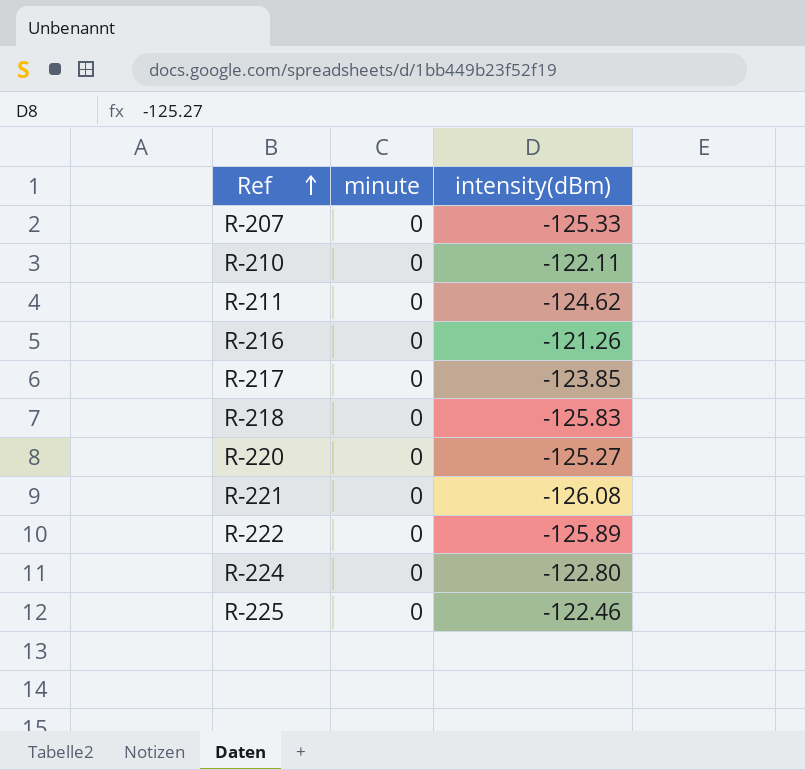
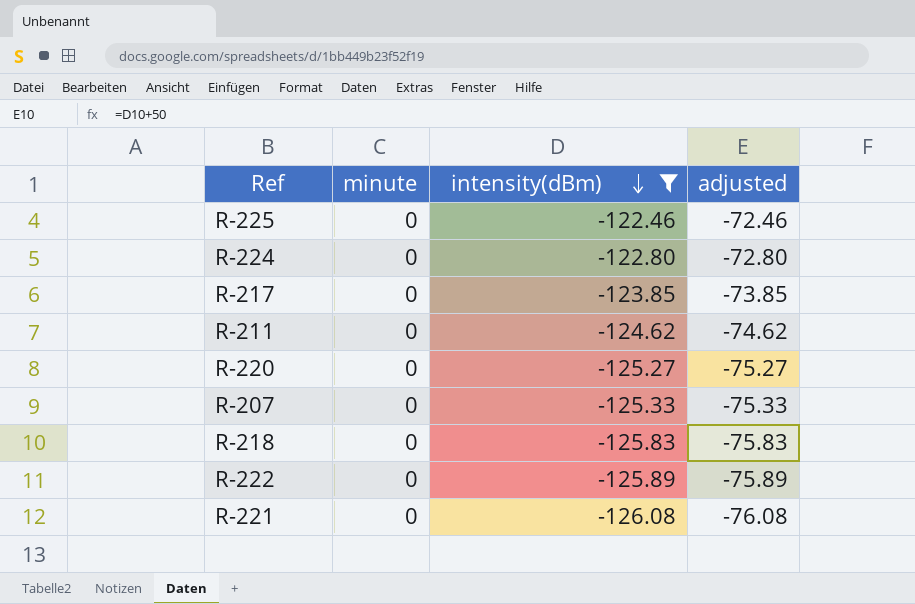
filter: none -> intensity(dBm) <= -122.46
row order: Ref ascending -> intensity(dBm) descending
column adjusted | formula: none -> [intensity(dBm)] + 50

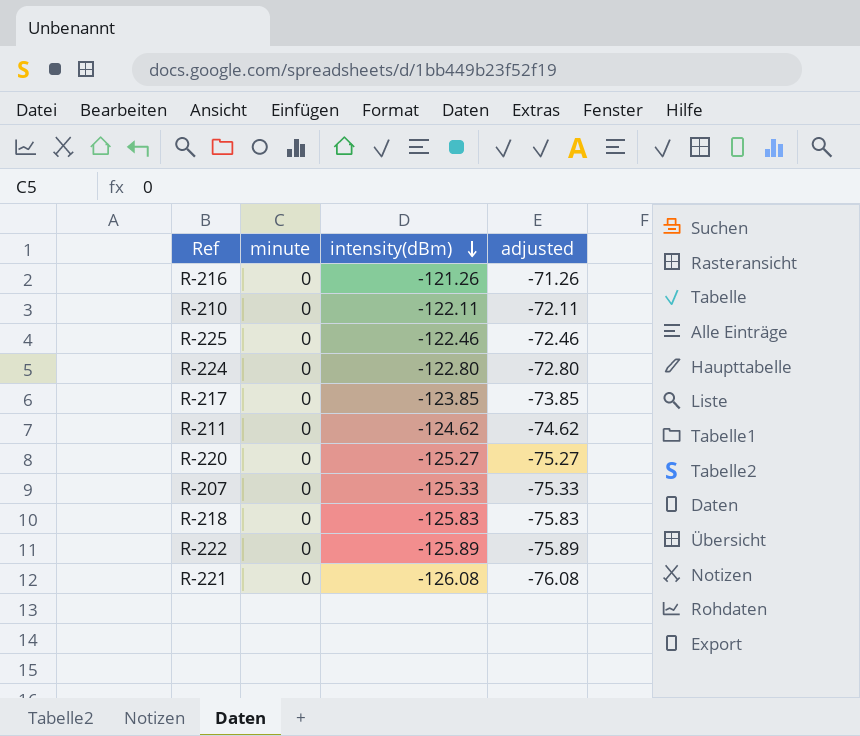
filter: intensity(dBm) <= -122.46 -> none

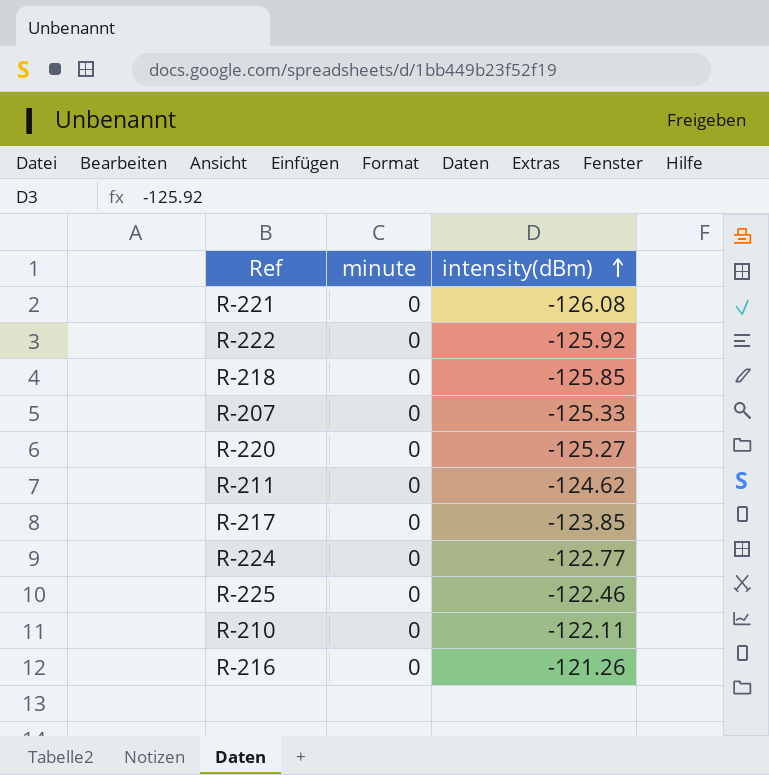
row order: intensity(dBm) descending -> intensity(dBm) ascending
column adjusted | formula: [intensity(dBm)] + 50 -> none
R-222 | intensity(dBm): -125.89 -> -125.92
R-218 | intensity(dBm): -125.83 -> -125.85
R-224 | intensity(dBm): -122.80 -> -122.77

